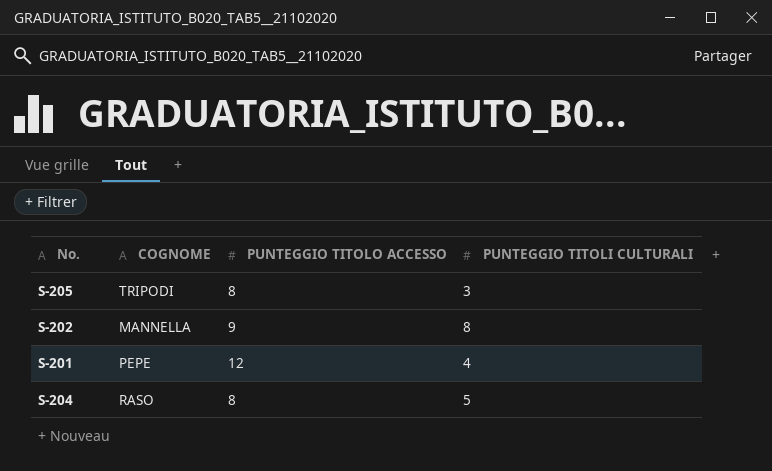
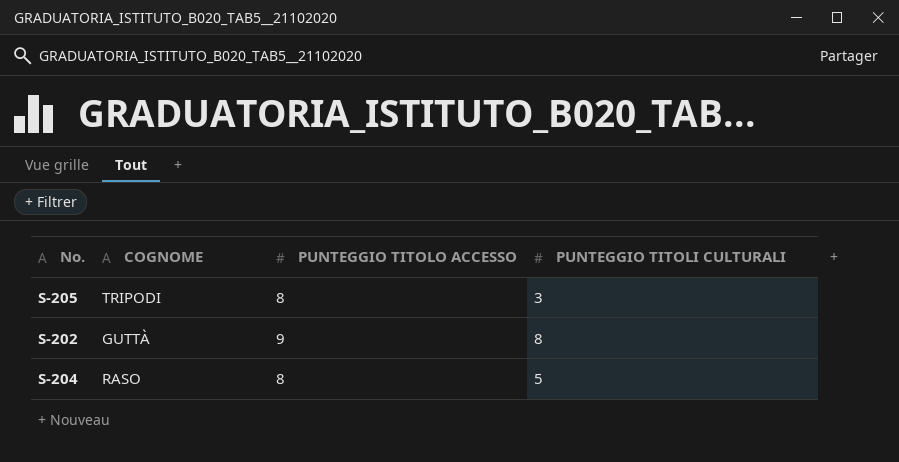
row S-201: PEPE | 12 | 4 -> none
S-202 | COGNOME: MANNELLA -> GUTTÀ

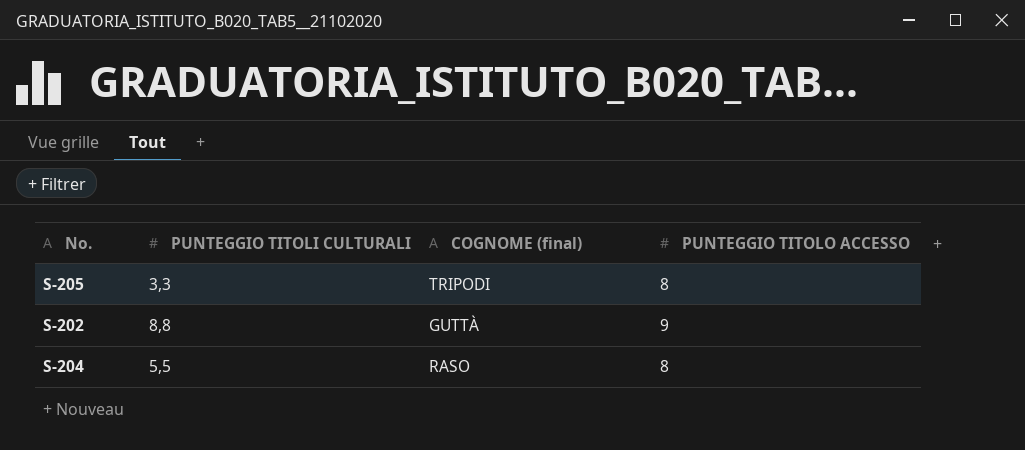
column PUNTEGGIO TITOLI CULTURALI | position: 4 -> 2
column name: COGNOME -> COGNOME (final)
S-205 | PUNTEGGIO TITOLI CULTURALI: 3 -> 3,3
S-202 | PUNTEGGIO TITOLI CULTURALI: 8 -> 8,8
S-204 | PUNTEGGIO TITOLI CULTURALI: 5 -> 5,5

